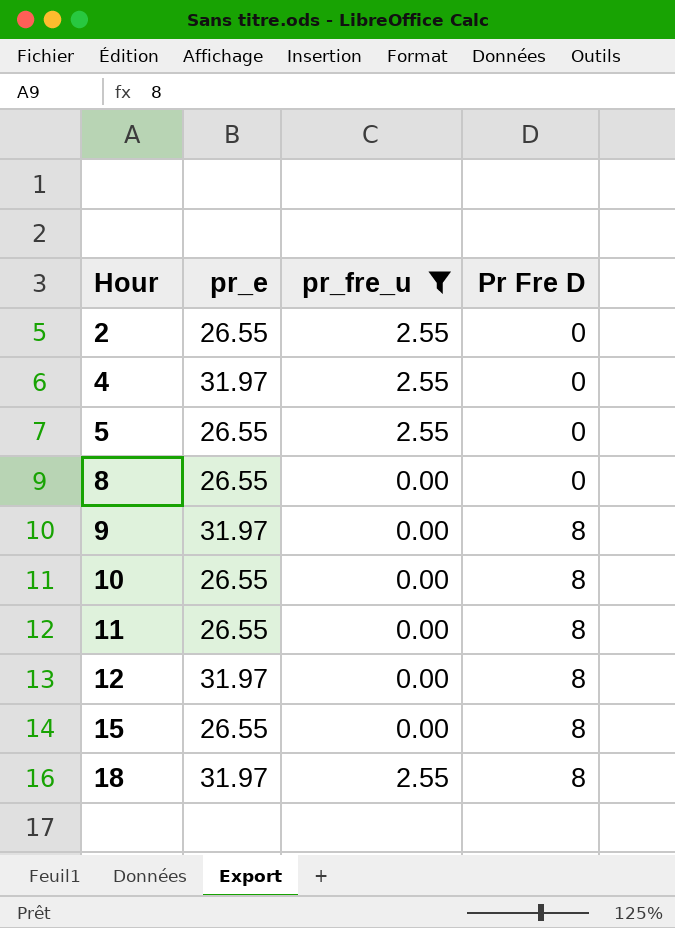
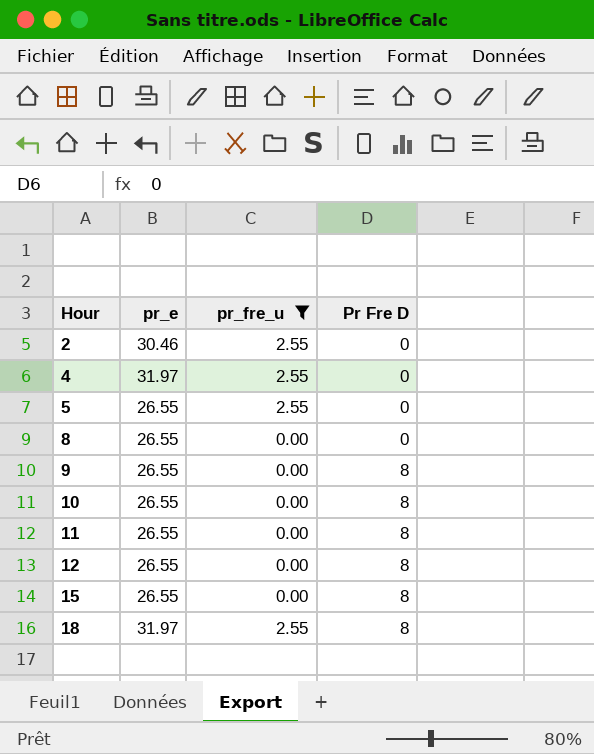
2 | pr_e: 26.55 -> 30.46
9 | pr_e: 31.97 -> 26.55
12 | pr_e: 31.97 -> 26.55

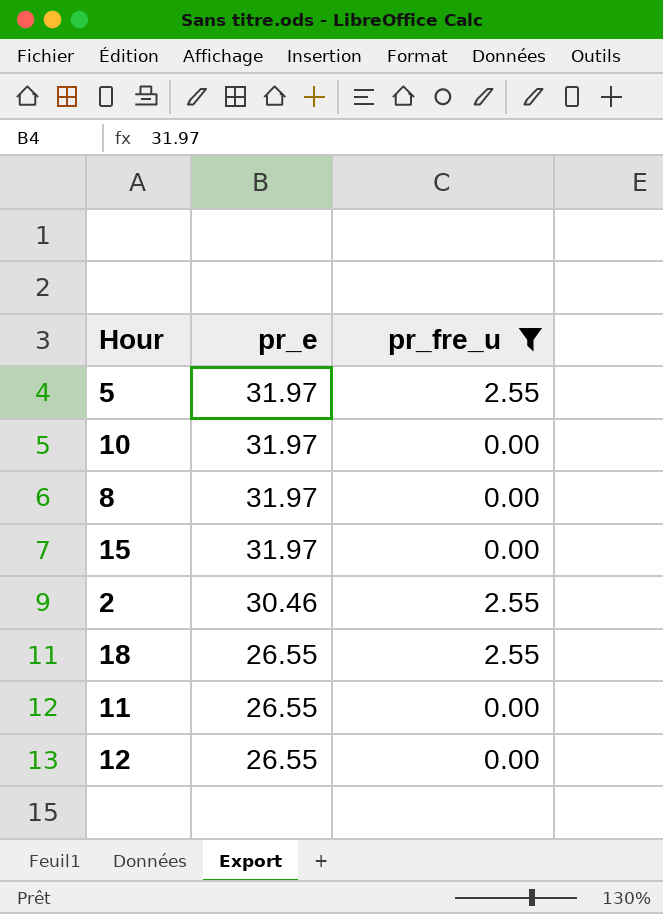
row order: Hour ascending -> pr_e descending
column Pr Fre D | position: 4 -> none
row 4: 31.97 | 2.55 | 0 -> none
row 9: 26.55 | 0.00 | 8 -> none
5 | pr_e: 26.55 -> 31.97
10 | pr_e: 26.55 -> 31.97
8 | pr_e: 26.55 -> 31.97
15 | pr_e: 26.55 -> 31.97
18 | pr_e: 31.97 -> 26.55

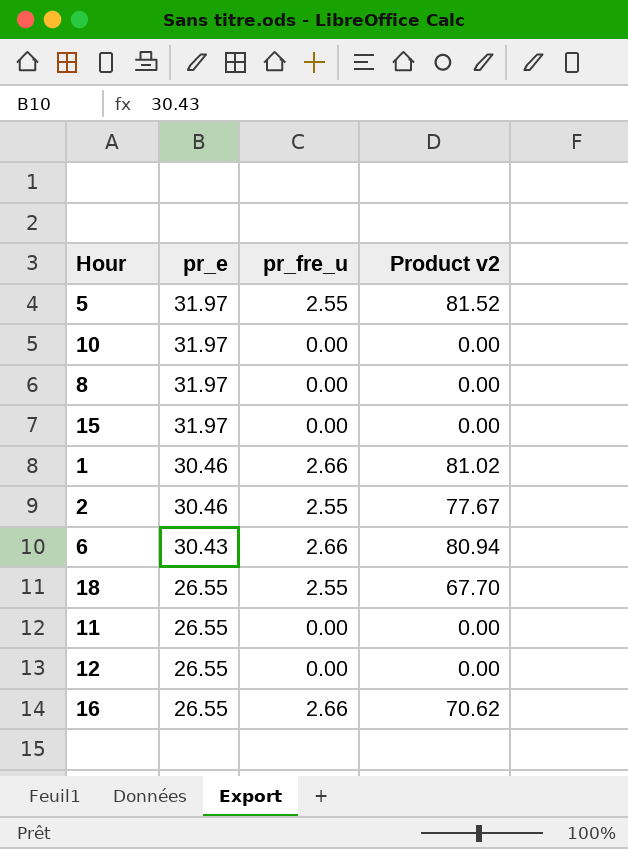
filter: pr_fre_u != 2.66 -> none
column Product v2 | formula: none -> [pr_e] * [pr_fre_u]

